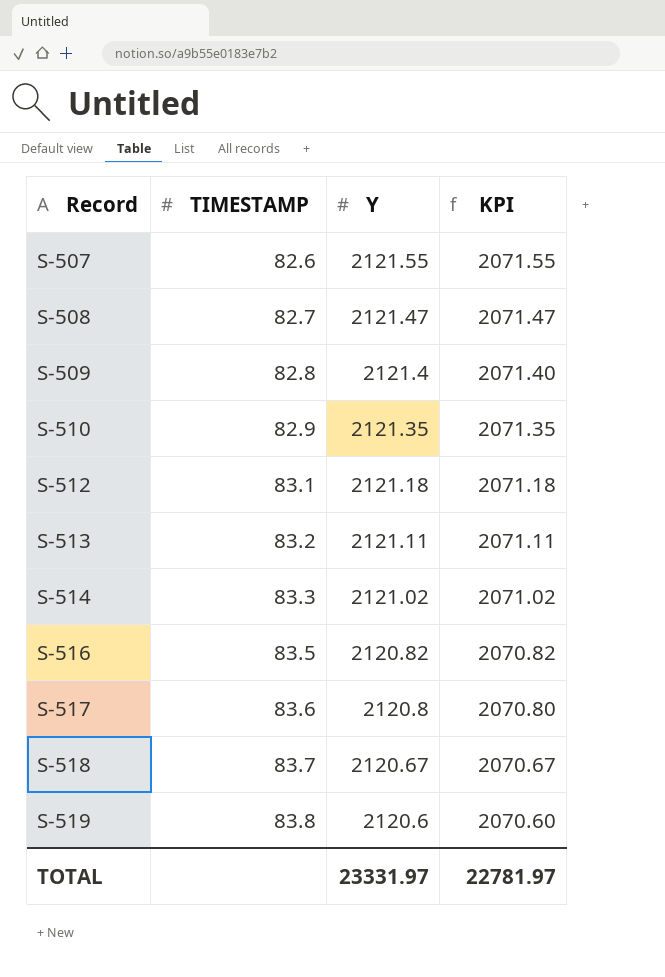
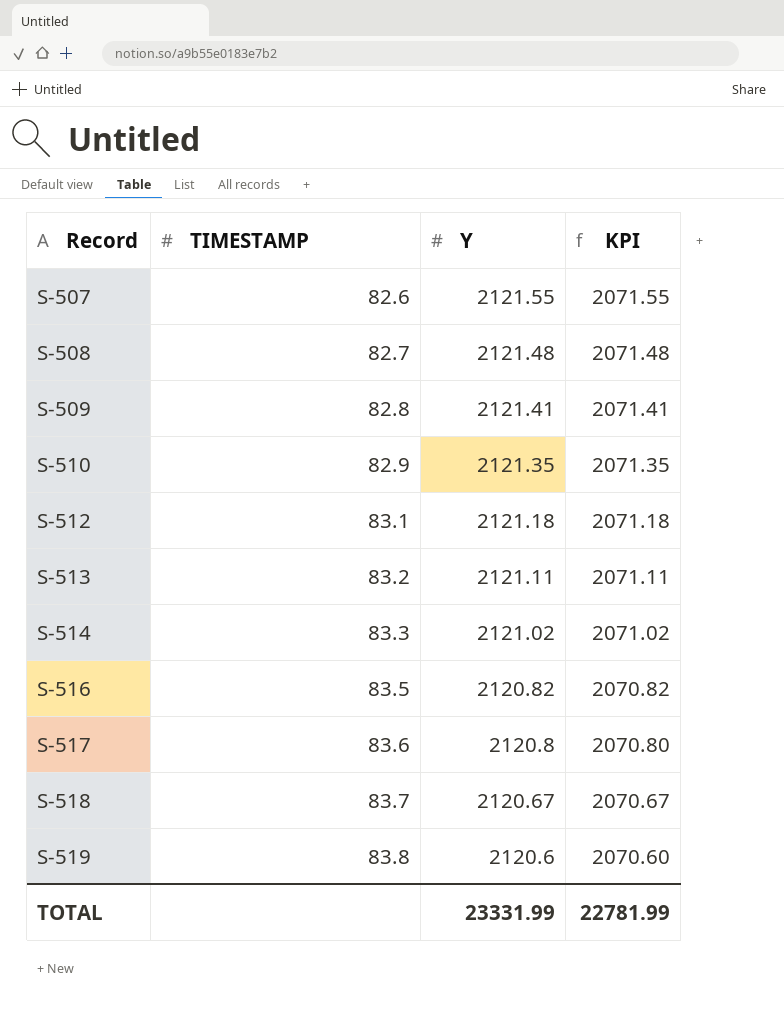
S-508 | Y: 2121.47 -> 2121.48
S-508 | KPI: 2071.47 -> 2071.48
S-509 | Y: 2121.4 -> 2121.41
S-509 | KPI: 2071.40 -> 2071.41
TOTAL | Y: 23331.97 -> 23331.99
TOTAL | KPI: 22781.97 -> 22781.99

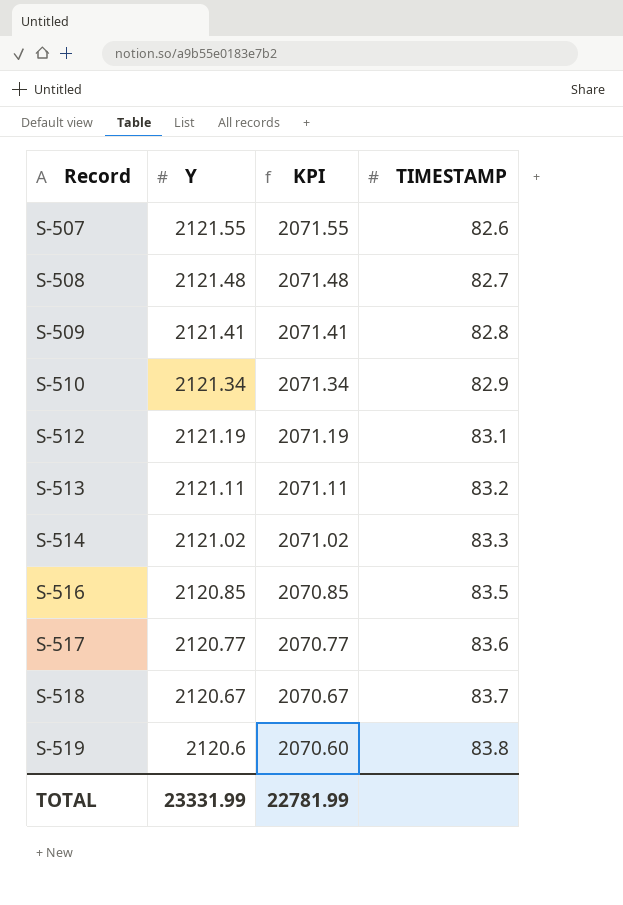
column TIMESTAMP | position: 2 -> 4
S-510 | Y: 2121.35 -> 2121.34
S-510 | KPI: 2071.35 -> 2071.34
S-512 | Y: 2121.18 -> 2121.19
S-512 | KPI: 2071.18 -> 2071.19
S-516 | Y: 2120.82 -> 2120.85
S-516 | KPI: 2070.82 -> 2070.85
S-517 | Y: 2120.8 -> 2120.77
S-517 | KPI: 2070.80 -> 2070.77

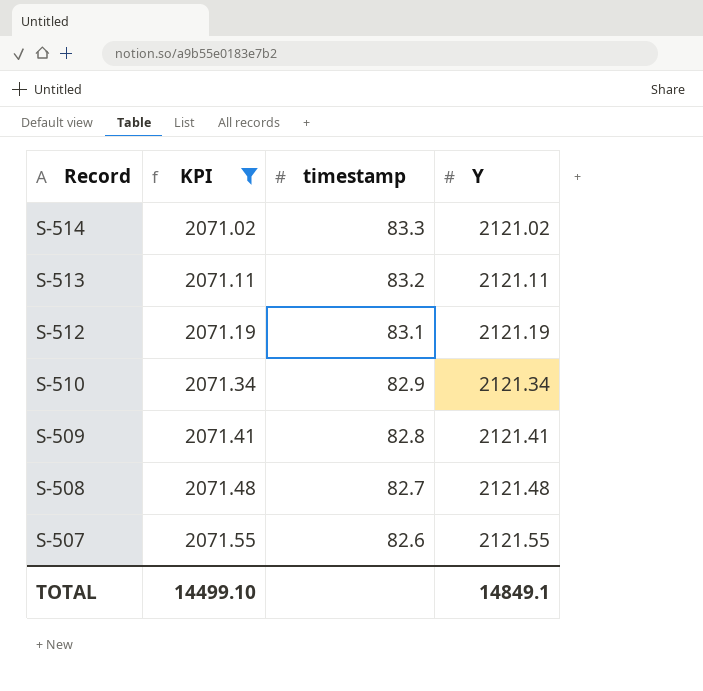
filter: none -> KPI >= 2071.02
row order: Record ascending -> Record descending
column name: TIMESTAMP -> timestamp
column Y | position: 2 -> 4
TOTAL | KPI: 22781.99 -> 14499.10
TOTAL | Y: 23331.99 -> 14849.1

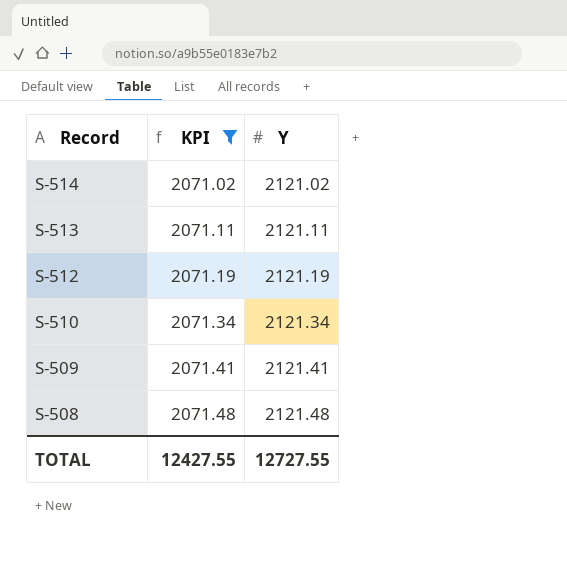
column timestamp | position: 3 -> none
row S-507: 2071.55 | 82.6 | 2121.55 -> none
TOTAL | KPI: 14499.10 -> 12427.55
TOTAL | Y: 14849.1 -> 12727.55

